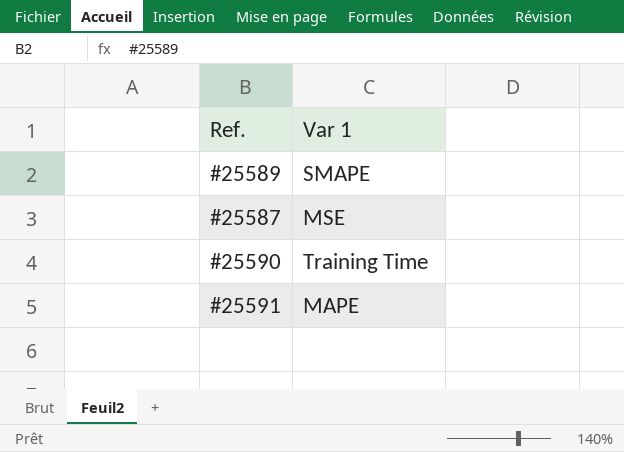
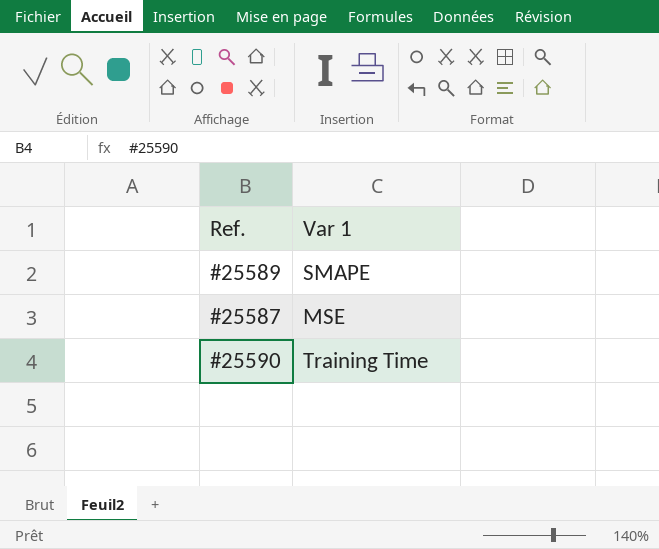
row #25591: MAPE -> none

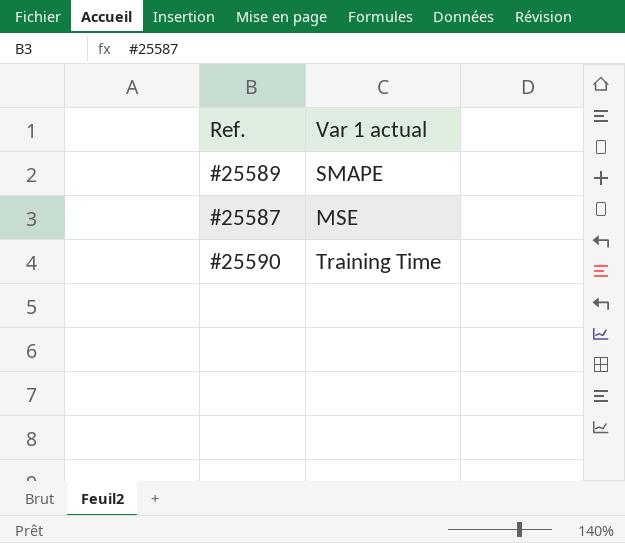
column name: Var 1 -> Var 1 actual

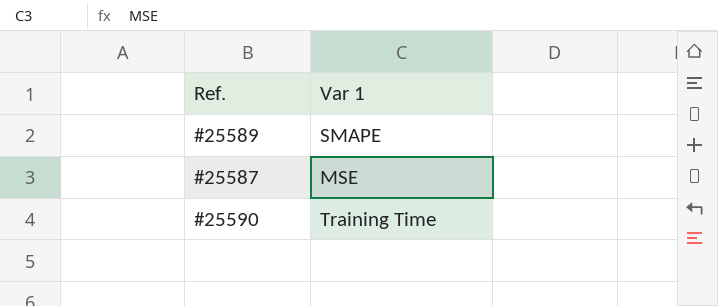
column name: Var 1 actual -> Var 1

